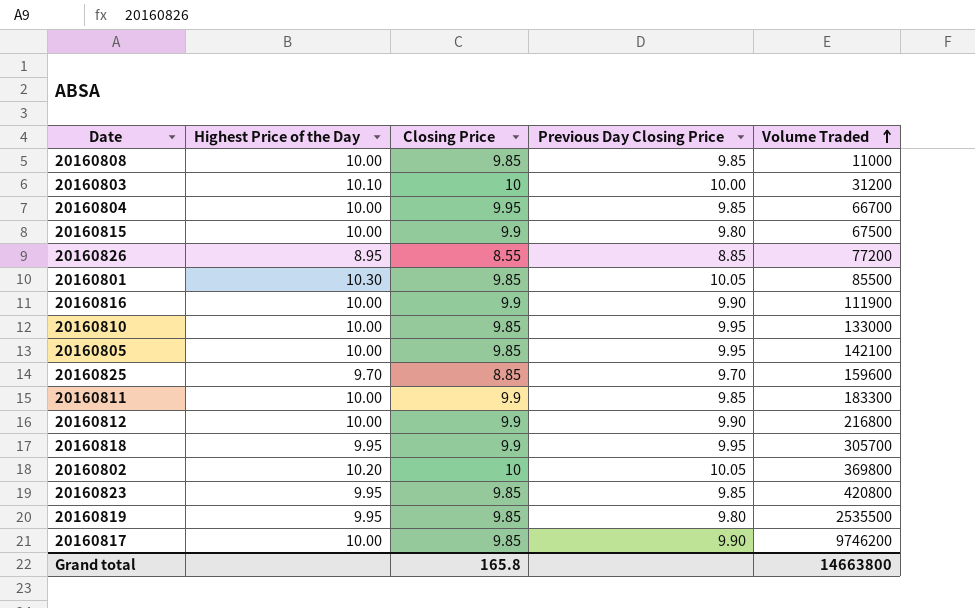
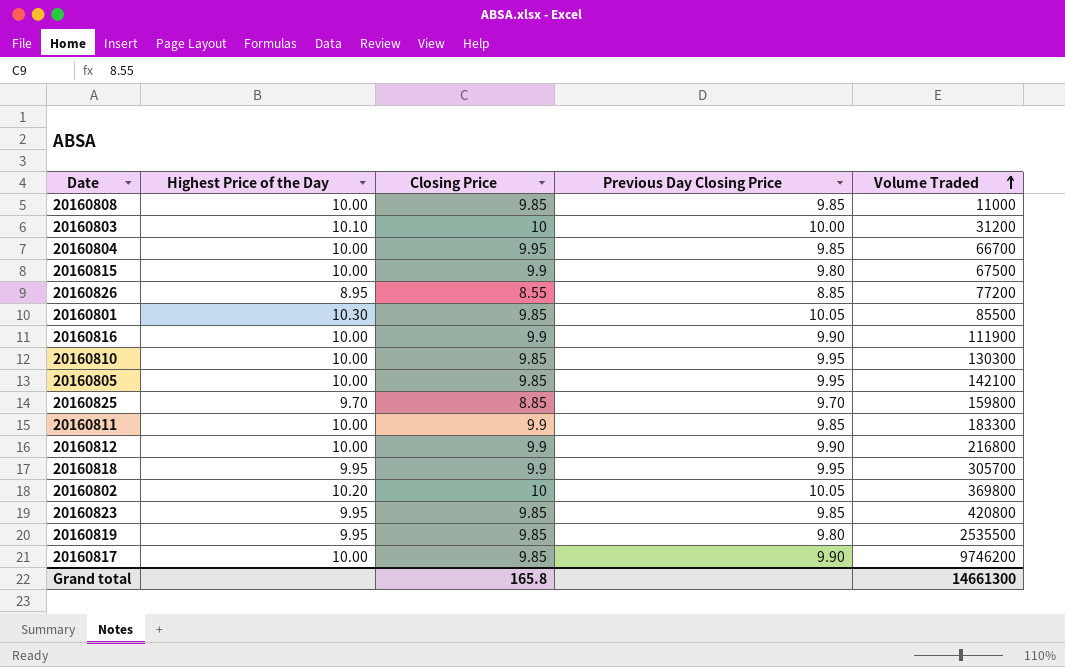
20160810 | Volume Traded: 133000 -> 130300
20160825 | Volume Traded: 159600 -> 159800
Grand total | Volume Traded: 14663800 -> 14661300

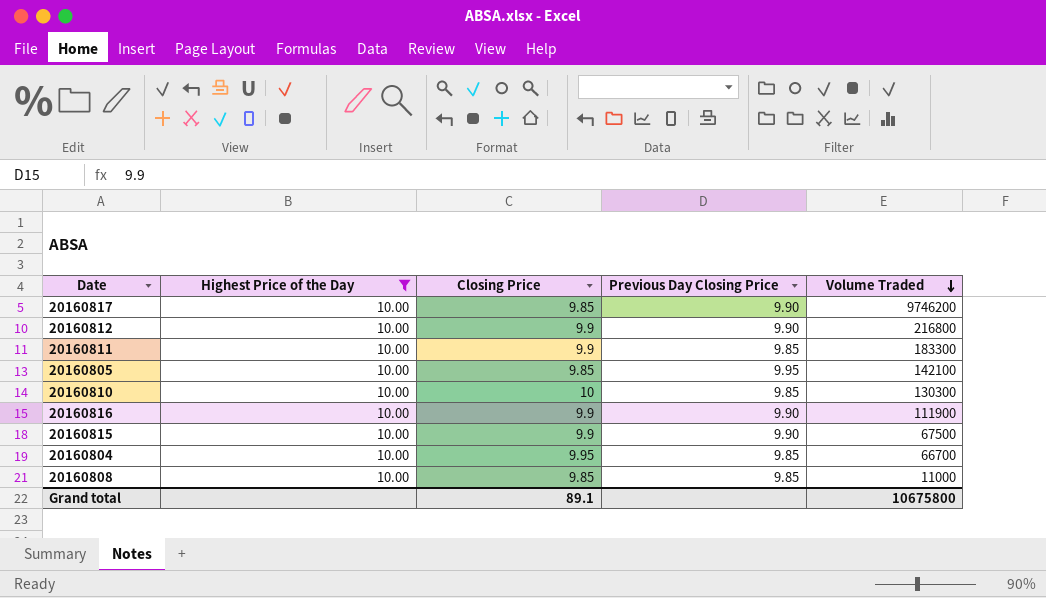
filter: none -> Highest Price of the Day = 10.00
row order: Volume Traded ascending -> Volume Traded descending
20160810 | Closing Price: 9.85 -> 10
20160810 | Previous Day Closing Price: 9.95 -> 9.85
20160815 | Previous Day Closing Price: 9.80 -> 9.90
Grand total | Closing Price: 165.8 -> 89.1
Grand total | Volume Traded: 14661300 -> 10675800

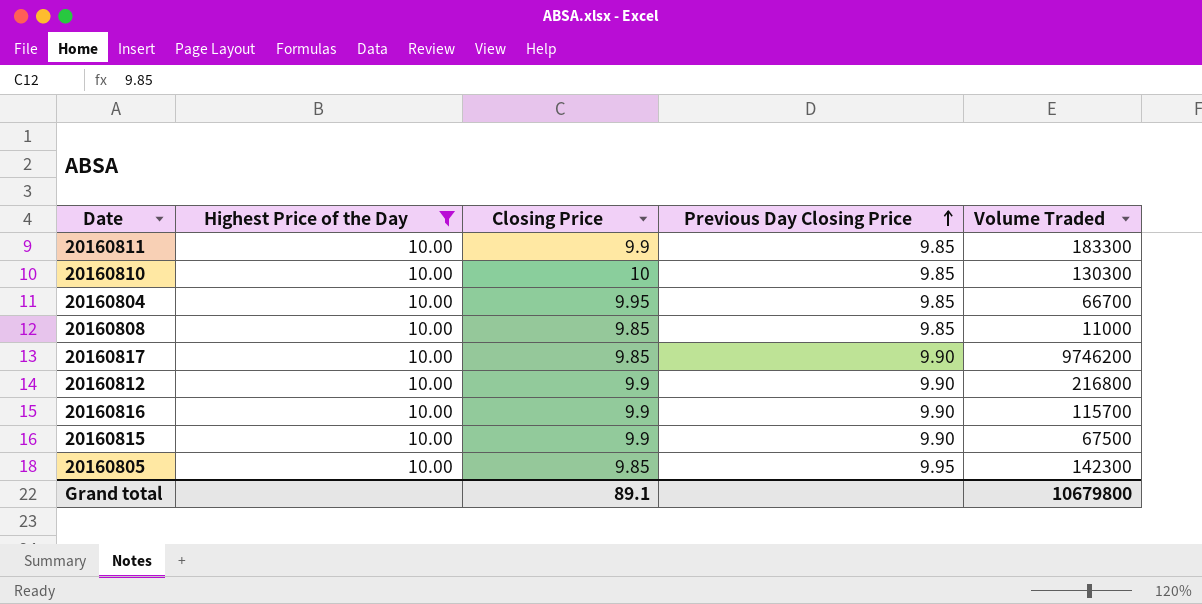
row order: Volume Traded descending -> Previous Day Closing Price ascending
20160816 | Volume Traded: 111900 -> 115700
20160805 | Volume Traded: 142100 -> 142300
Grand total | Volume Traded: 10675800 -> 10679800

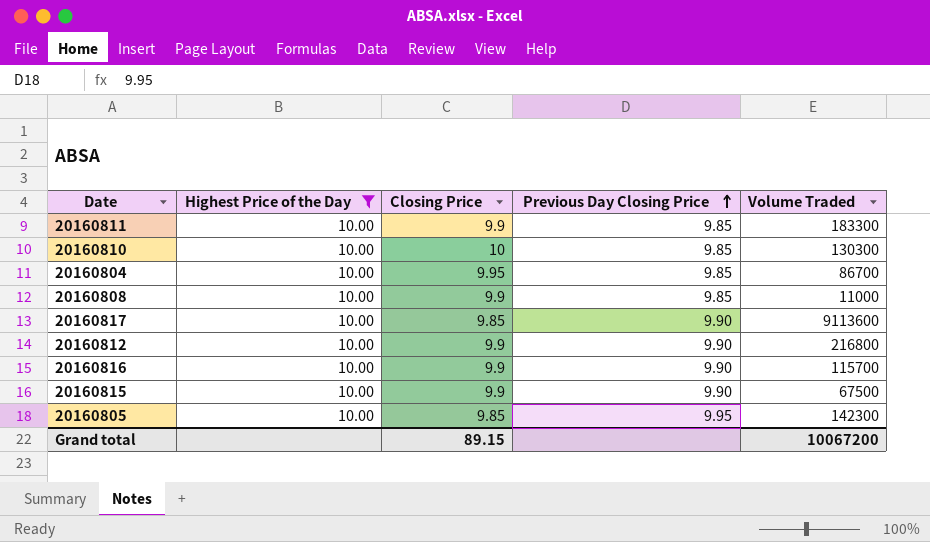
20160804 | Volume Traded: 66700 -> 86700
20160808 | Closing Price: 9.85 -> 9.9
20160817 | Volume Traded: 9746200 -> 9113600
Grand total | Closing Price: 89.1 -> 89.15
Grand total | Volume Traded: 10679800 -> 10067200

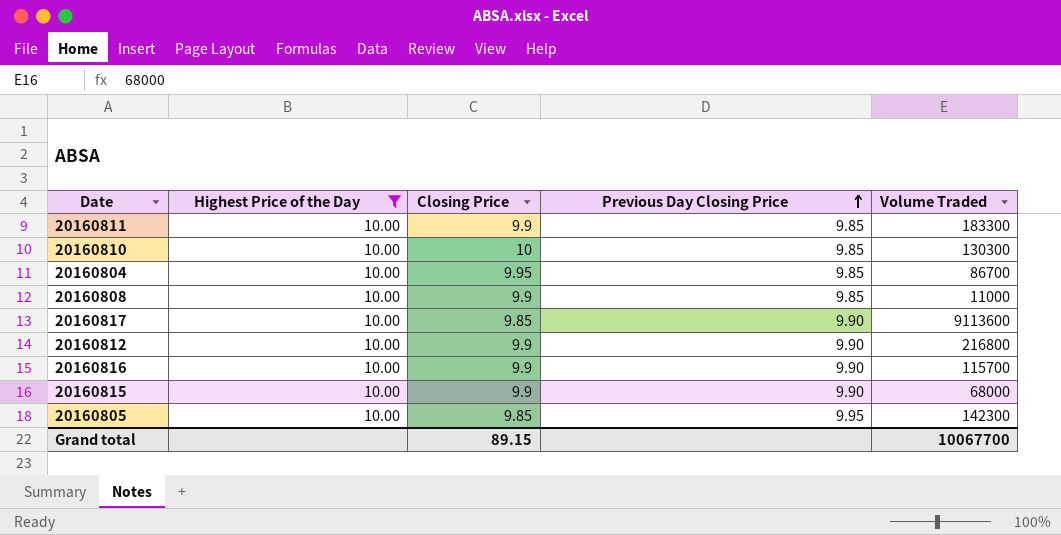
20160815 | Volume Traded: 67500 -> 68000
Grand total | Volume Traded: 10067200 -> 10067700

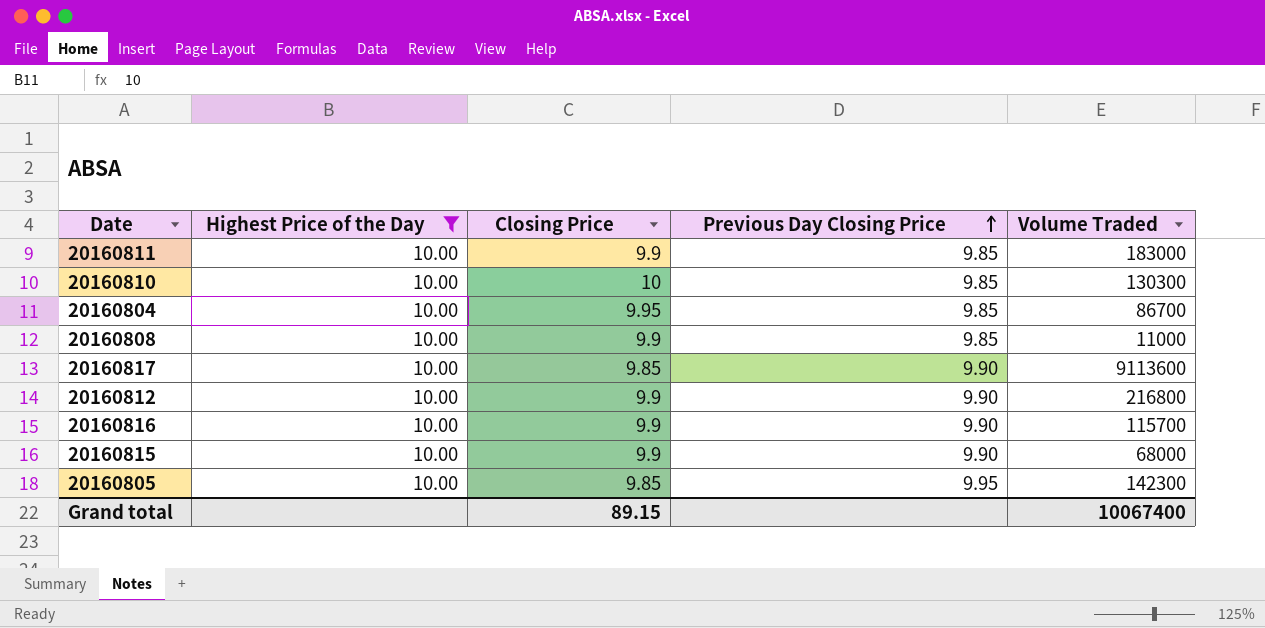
20160811 | Volume Traded: 183300 -> 183000
Grand total | Volume Traded: 10067700 -> 10067400

